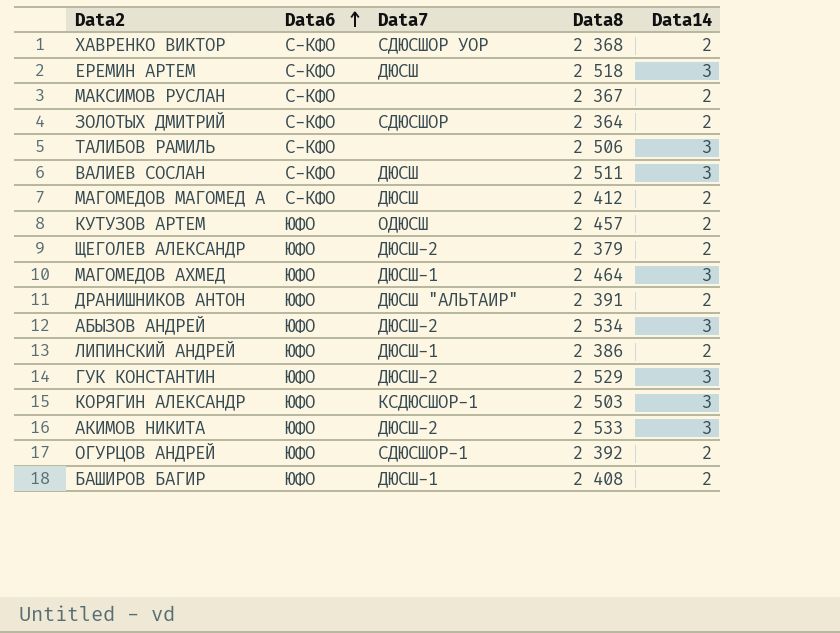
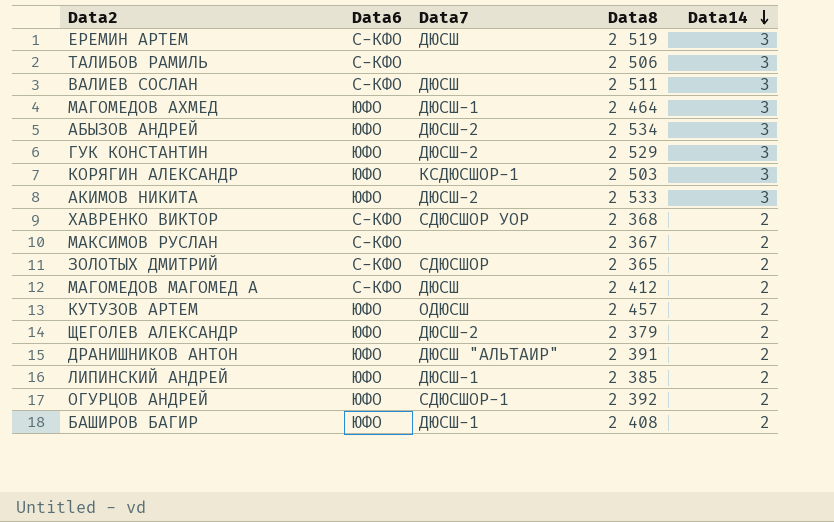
row order: Data6 ascending -> Data14 descending
ЕРЕМИН АРТЕМ | Data8: 2 518 -> 2 519
ЗОЛОТЫХ ДМИТРИЙ | Data8: 2 364 -> 2 365
ЛИПИНСКИЙ АНДРЕЙ | Data8: 2 386 -> 2 385

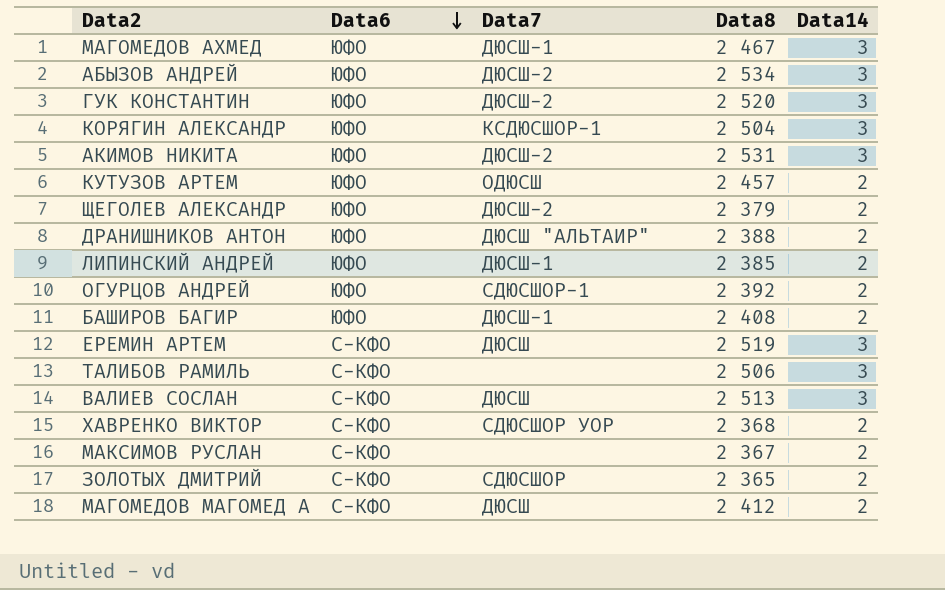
row order: Data14 descending -> Data6 descending
МАГОМЕДОВ АХМЕД | Data8: 2 464 -> 2 467
ГУК КОНСТАНТИН | Data8: 2 529 -> 2 520
КОРЯГИН АЛЕКСАНДР | Data8: 2 503 -> 2 504
АКИМОВ НИКИТА | Data8: 2 533 -> 2 531
ДРАНИШНИКОВ АНТОН | Data8: 2 391 -> 2 388
ВАЛИЕВ СОСЛАН | Data8: 2 511 -> 2 513

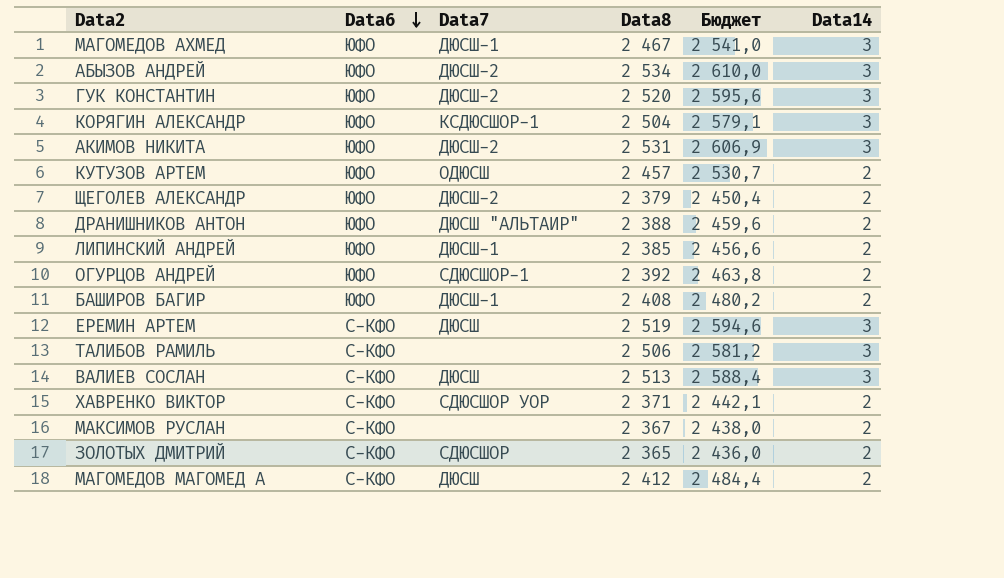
column Бюджет | formula: none -> [Data8] * 1,03
ХАВРЕНКО ВИКТОР | Data8: 2 368 -> 2 371

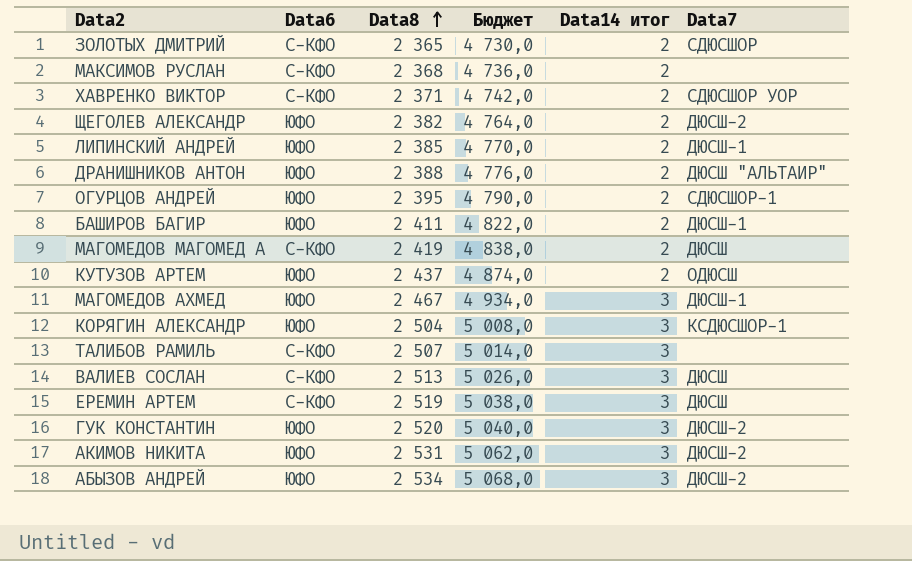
row order: Data6 descending -> Data8 ascending
column Бюджет | formula: [Data8] * 1,03 -> [Data8] * 2
column name: Data14 -> Data14 итог
column Data7 | position: 3 -> 6
МАКСИМОВ РУСЛАН | Data8: 2 367 -> 2 368
ЩЕГОЛЕВ АЛЕКСАНДР | Data8: 2 379 -> 2 382
ОГУРЦОВ АНДРЕЙ | Data8: 2 392 -> 2 395
БАШИРОВ БАГИР | Data8: 2 408 -> 2 411
МАГОМЕДОВ МАГОМЕД А | Data8: 2 412 -> 2 419
КУТУЗОВ АРТЕМ | Data8: 2 457 -> 2 437
ТАЛИБОВ РАМИЛЬ | Data8: 2 506 -> 2 507

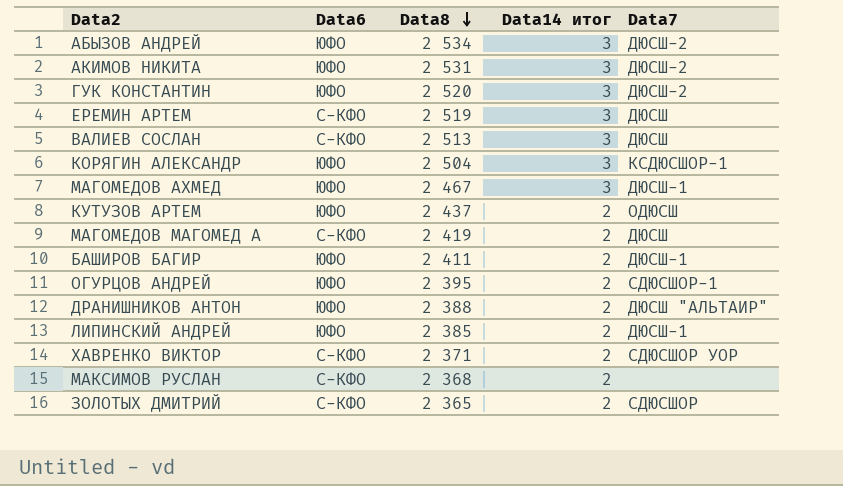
row order: Data8 ascending -> Data8 descending
column Бюджет | formula: [Data8] * 2 -> none
row ЩЕГОЛЕВ АЛЕКСАНДР: ЮФО | 2 382 | 4 764,0 | 2 | ДЮСШ-2 -> none
row ТАЛИБОВ РАМИЛЬ: С-КФО | 2 507 | 5 014,0 | 3 | none -> none

